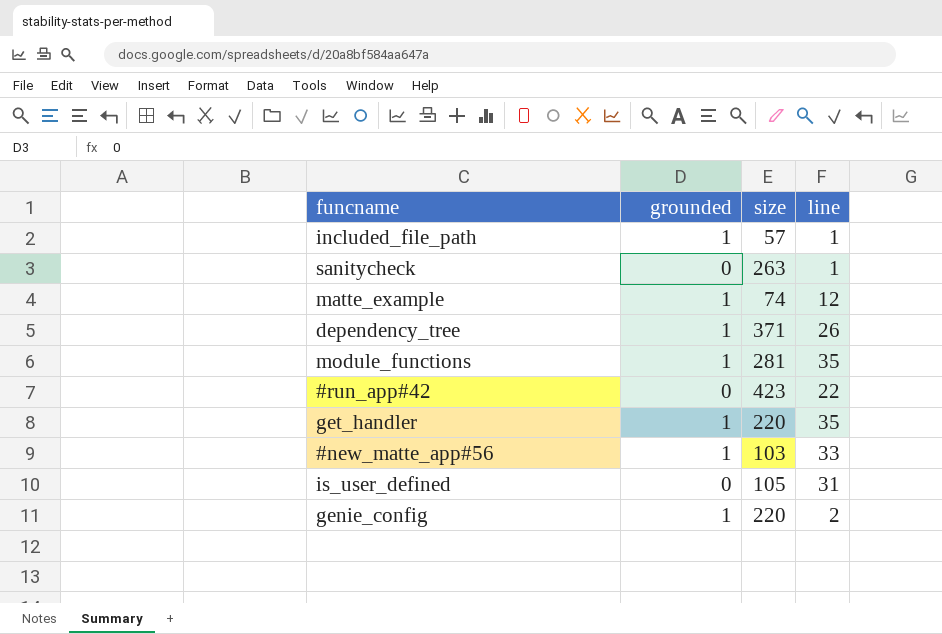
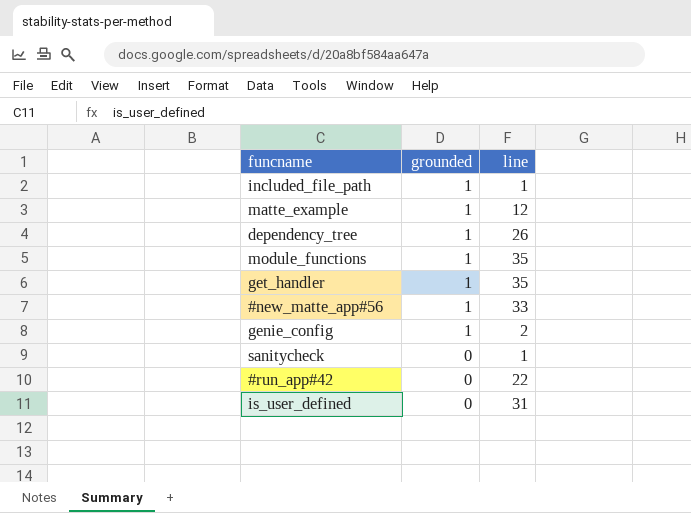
row order: none -> grounded descending
column size | position: 3 -> none

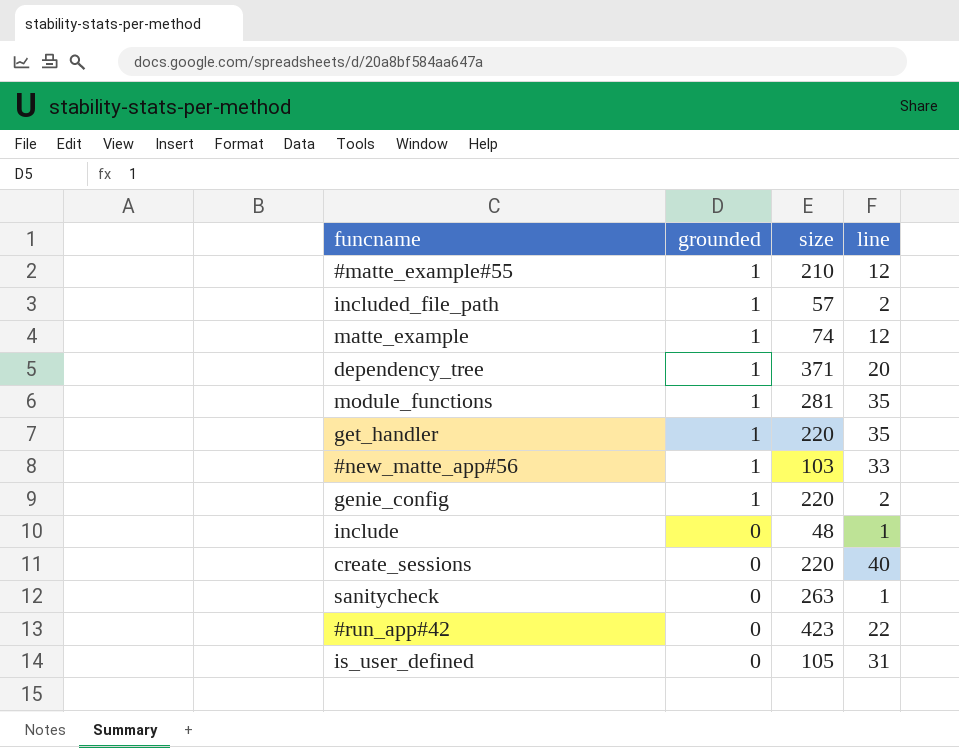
column size | position: none -> 3
row #matte_example#55: none -> 1 | 210 | 12
included_file_path | line: 1 -> 2
dependency_tree | line: 26 -> 20
row include: none -> 0 | 48 | 1
row create_sessions: none -> 0 | 220 | 40

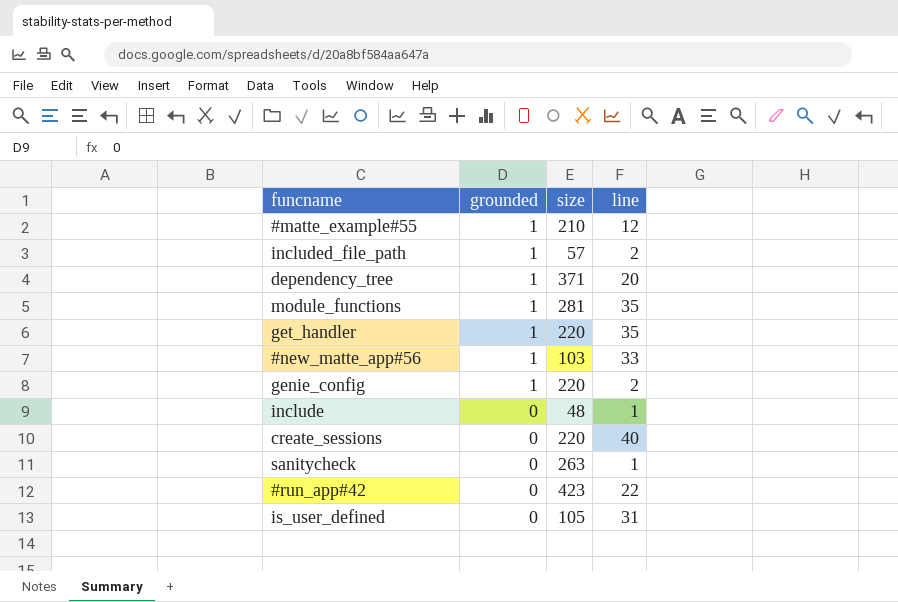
row matte_example: 1 | 74 | 12 -> none

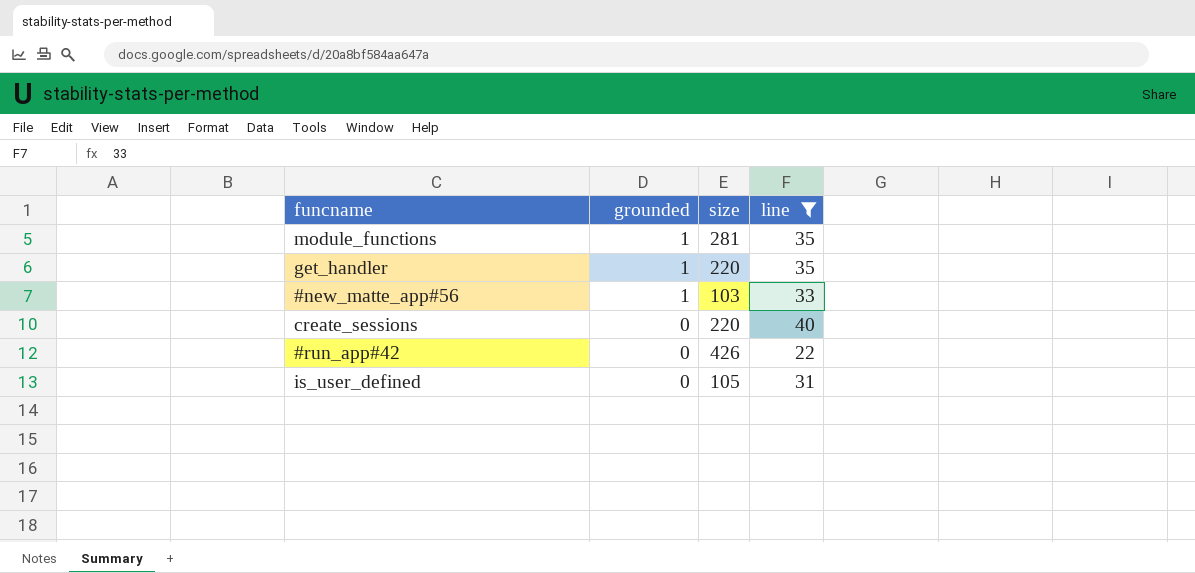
filter: none -> line >= 22
#run_app#42 | size: 423 -> 426

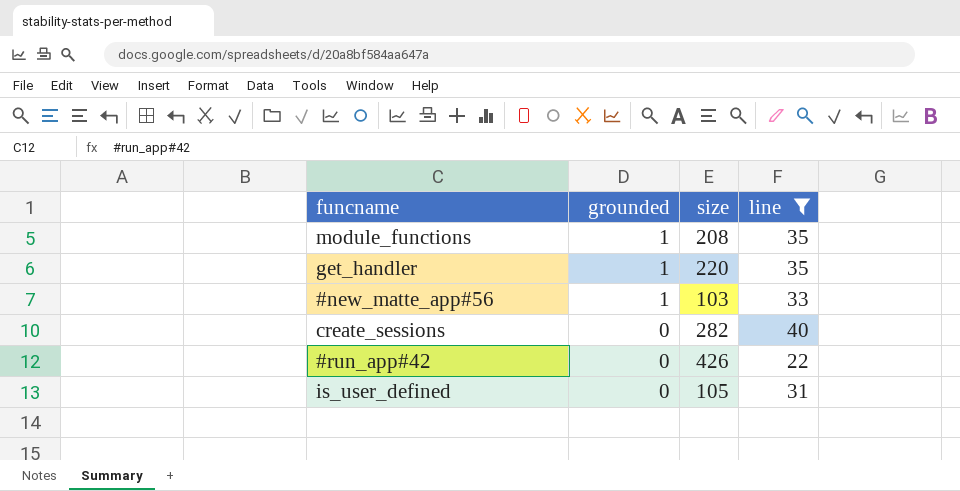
module_functions | size: 281 -> 208
create_sessions | size: 220 -> 282

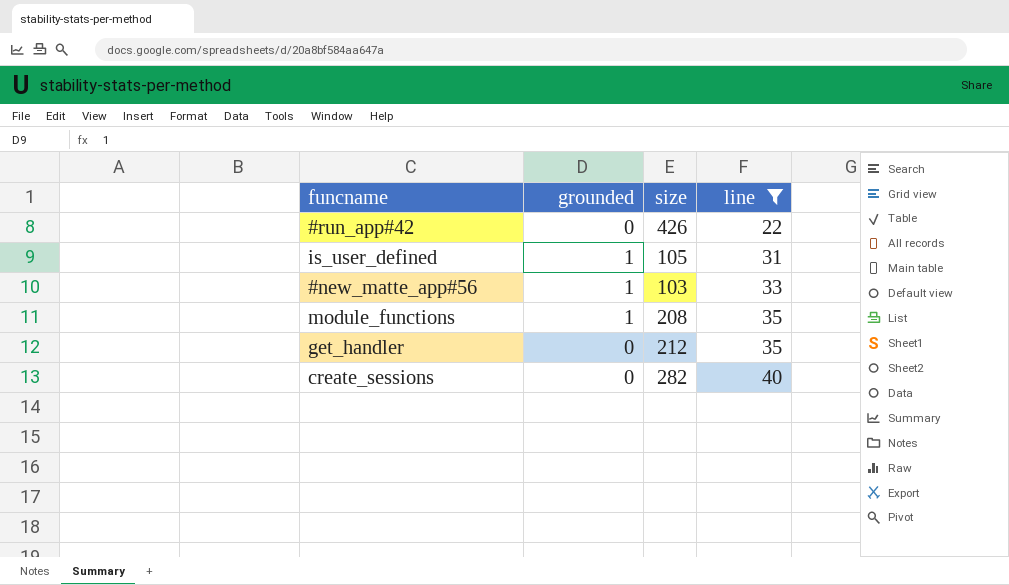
row order: grounded descending -> line ascending
is_user_defined | grounded: 0 -> 1
get_handler | grounded: 1 -> 0
get_handler | size: 220 -> 212

